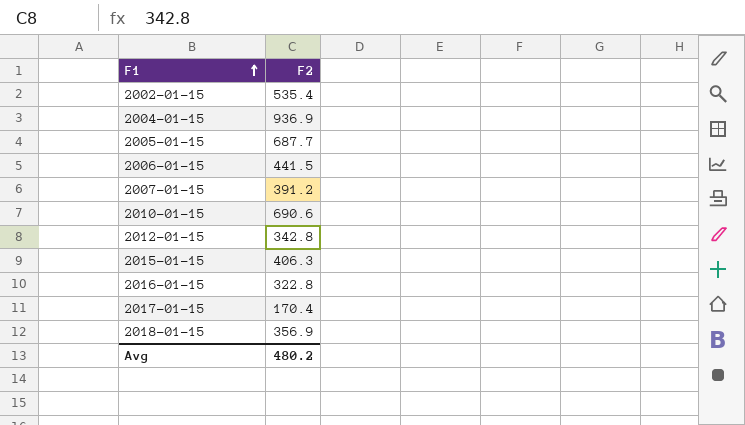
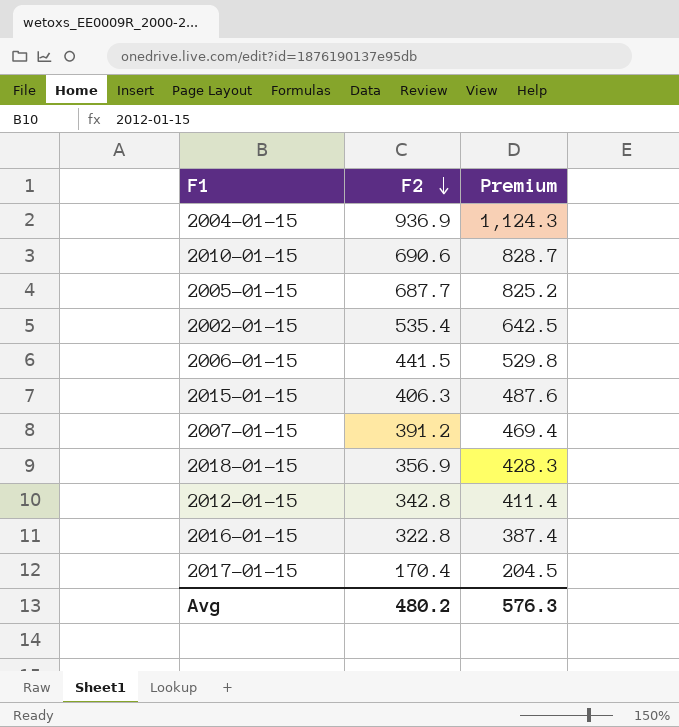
row order: F1 ascending -> F2 descending
column Premium | formula: none -> [F2] * 1.2

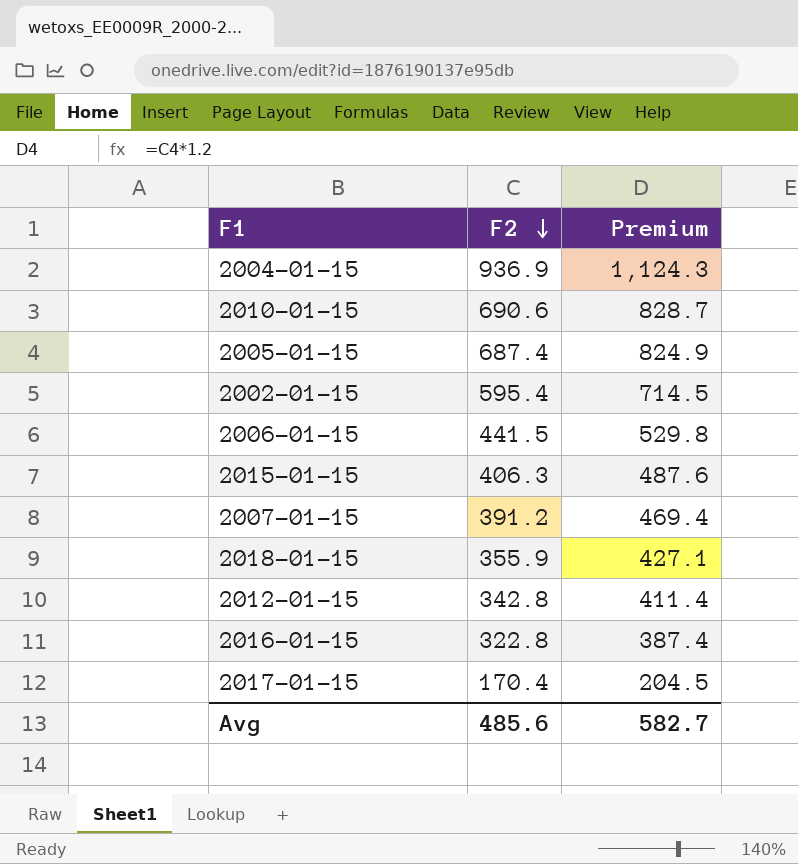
2005-01-15 | F2: 687.7 -> 687.4
2005-01-15 | Premium: 825.2 -> 824.9
2002-01-15 | F2: 535.4 -> 595.4
2002-01-15 | Premium: 642.5 -> 714.5
2018-01-15 | F2: 356.9 -> 355.9
2018-01-15 | Premium: 428.3 -> 427.1
Avg | F2: 480.2 -> 485.6
Avg | Premium: 576.3 -> 582.7

